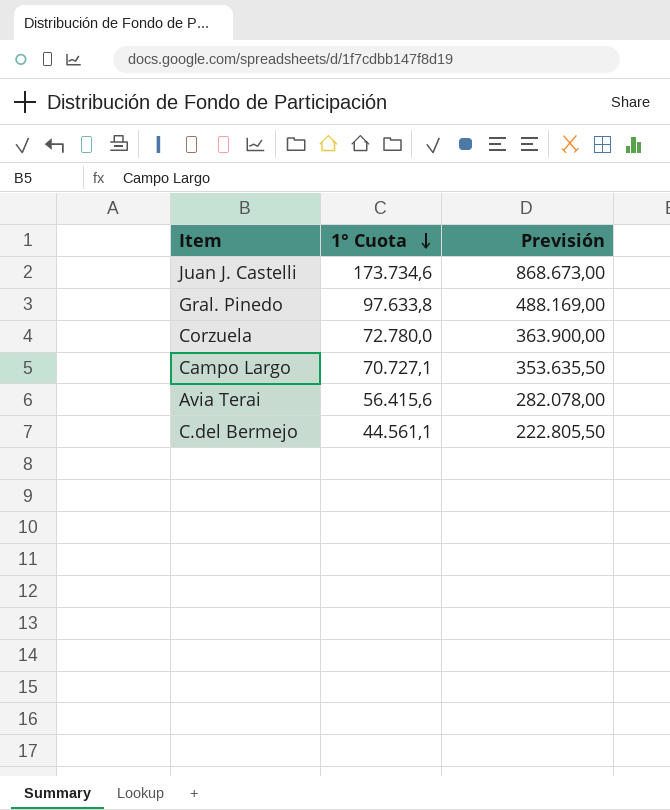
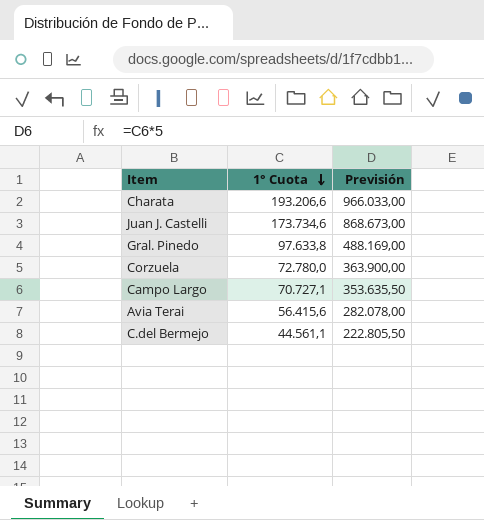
row Charata: none -> 193.206,6 | 966.033,00

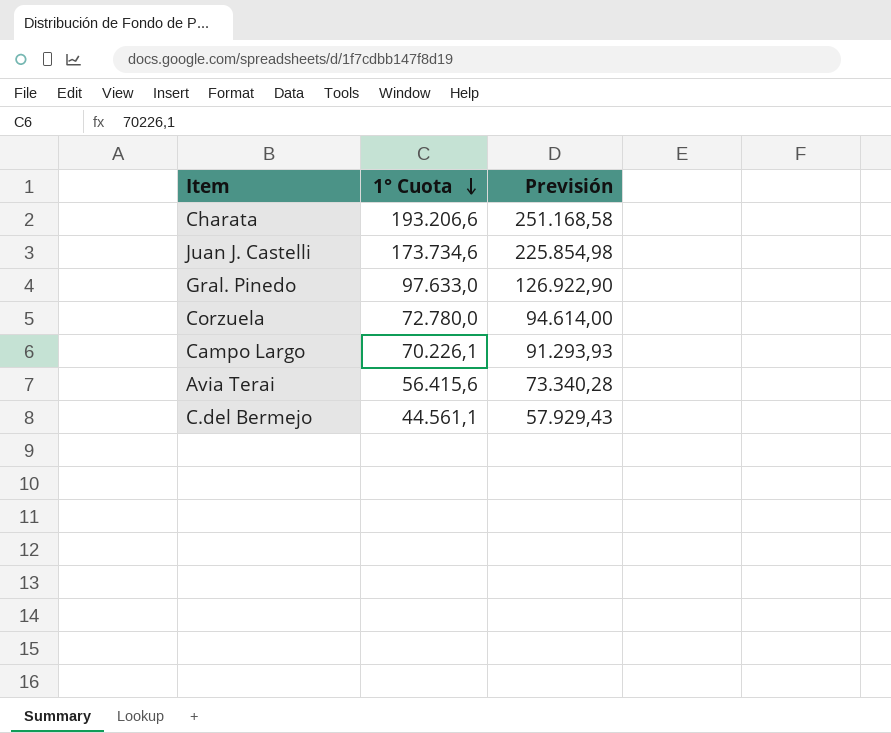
column Previsión | formula: [1° Cuota] * 5 -> [1° Cuota] * 1,3
Gral. Pinedo | 1° Cuota: 97.633,8 -> 97.633,0
Campo Largo | 1° Cuota: 70.727,1 -> 70.226,1

